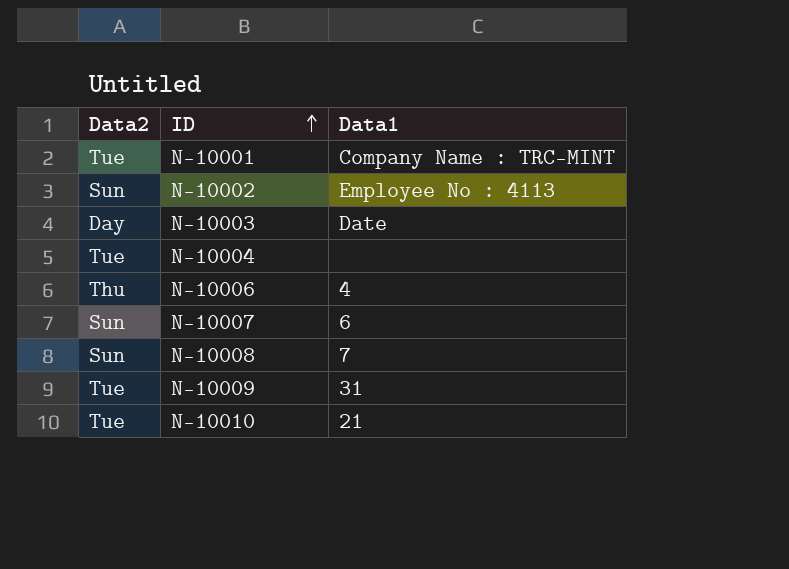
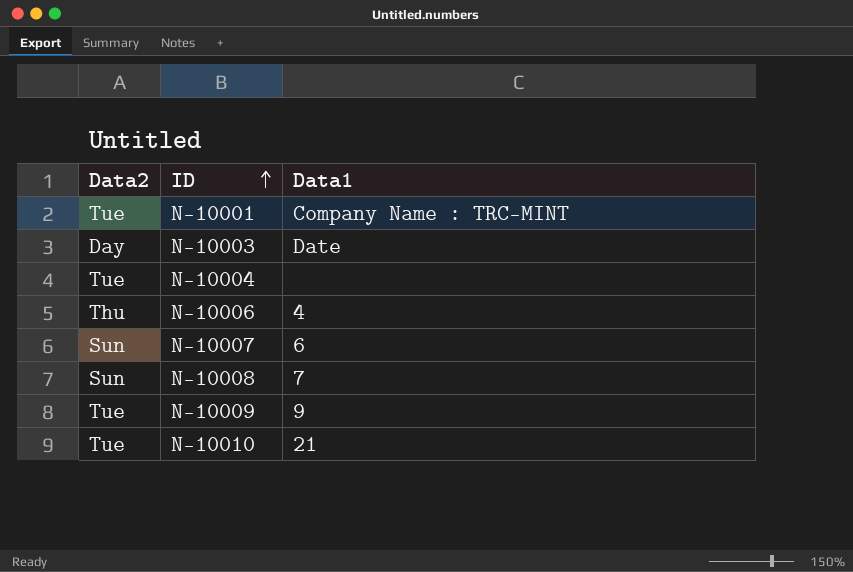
row N-10002: Sun | Employee No : 4113 -> none
N-10009 | Data1: 31 -> 9

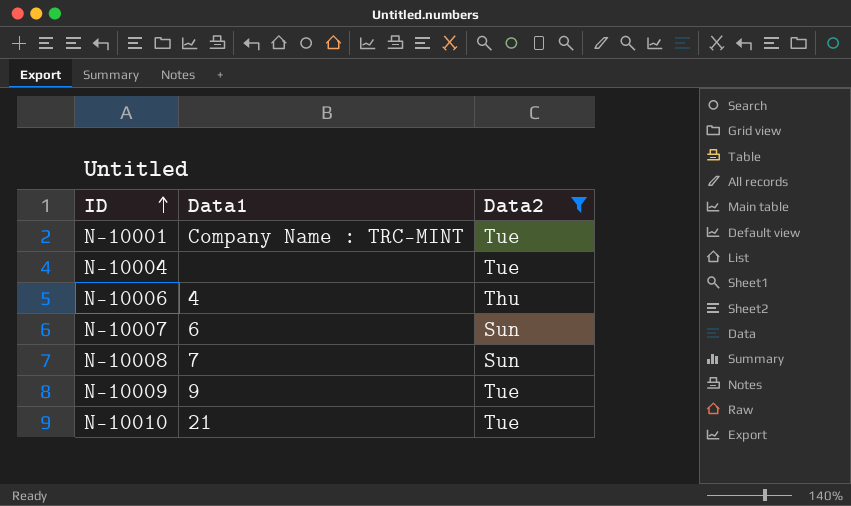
filter: none -> Data2 != Day
column Data2 | position: 1 -> 3

